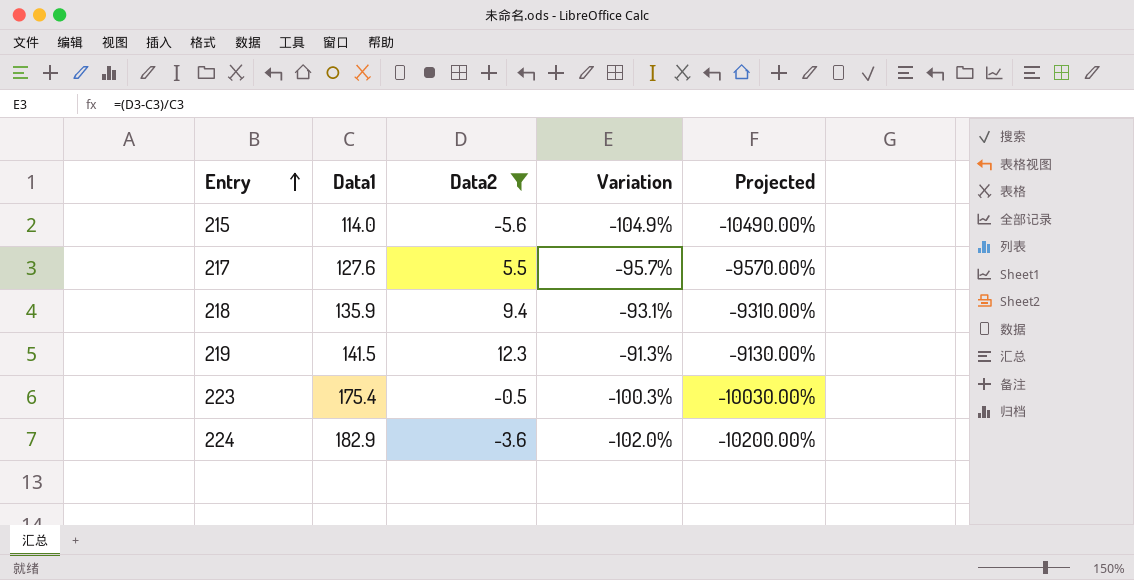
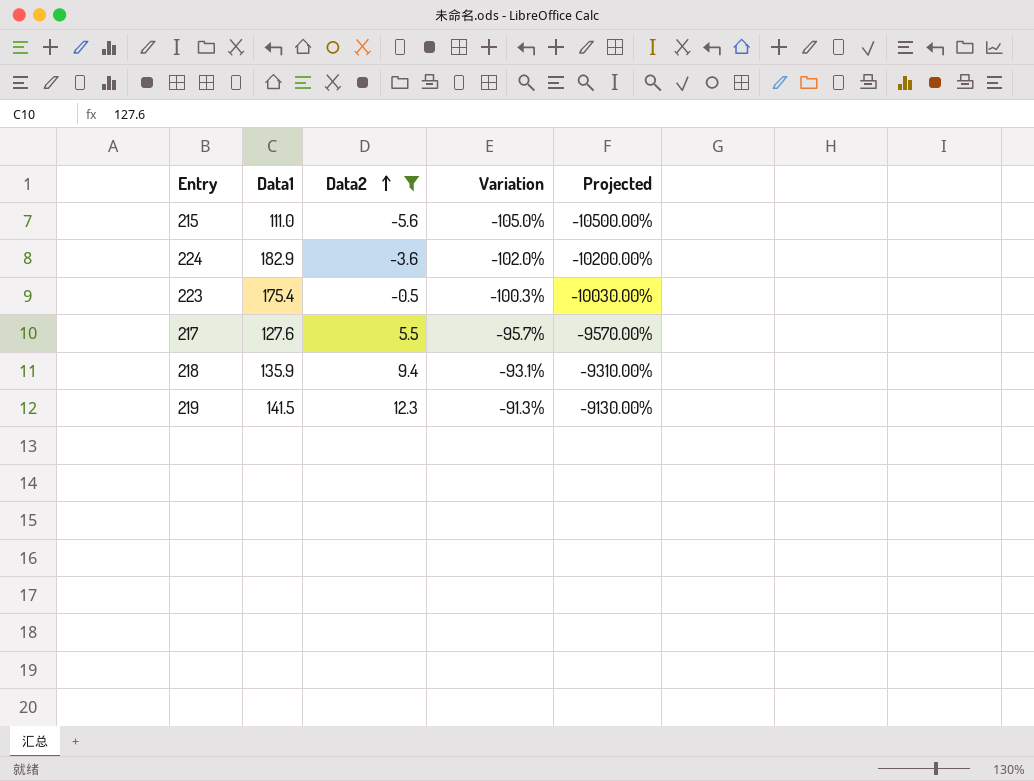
row order: Entry ascending -> Data2 ascending
215 | Data1: 114.0 -> 111.0
215 | Variation: -104.9% -> -105.0%
215 | Projected: -10490.00% -> -10500.00%

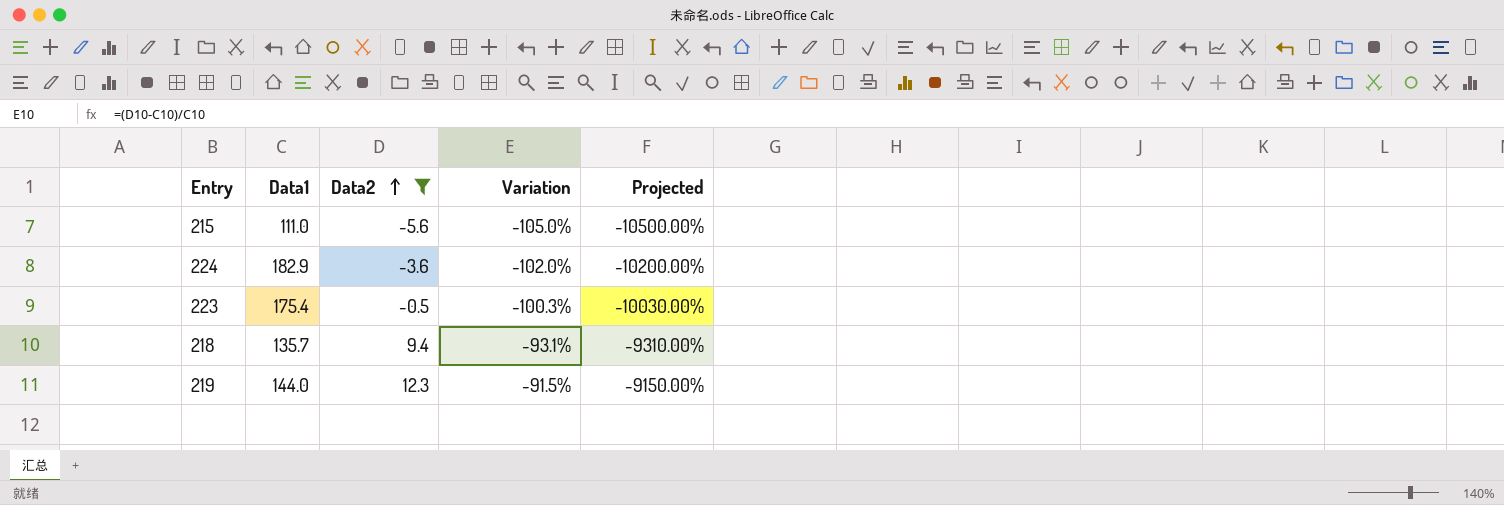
row 217: 127.6 | 5.5 | -95.7% | -9570.00% -> none
218 | Data1: 135.9 -> 135.7
219 | Data1: 141.5 -> 144.0
219 | Variation: -91.3% -> -91.5%
219 | Projected: -9130.00% -> -9150.00%

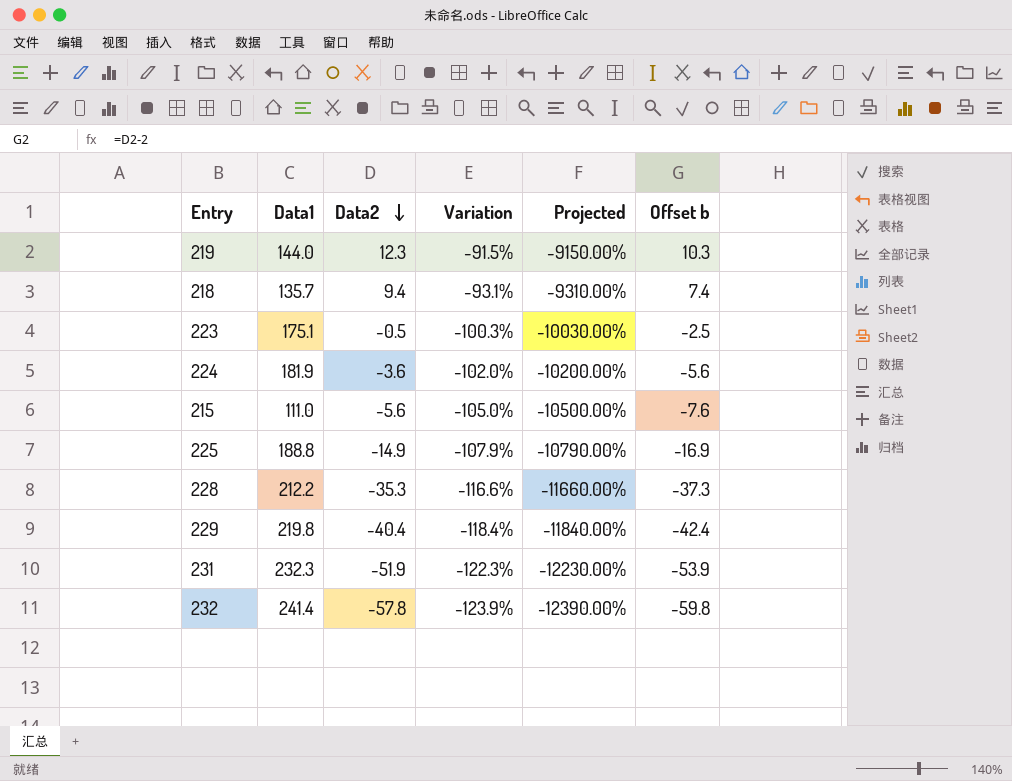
filter: Data2 >= -5.6 -> none
row order: Data2 ascending -> Data2 descending
column Offset b | formula: none -> [Data2] - 2
223 | Data1: 175.4 -> 175.1
224 | Data1: 182.9 -> 181.9

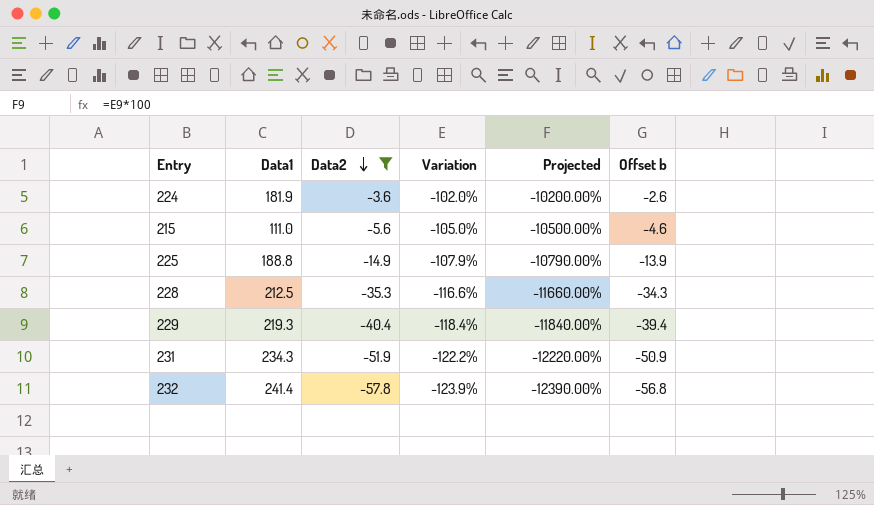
filter: none -> Data2 <= -3.6
column Offset b | formula: [Data2] - 2 -> [Data2] + 1
228 | Data1: 212.2 -> 212.5
229 | Data1: 219.8 -> 219.3
231 | Data1: 232.3 -> 234.3
231 | Variation: -122.3% -> -122.2%
231 | Projected: -12230.00% -> -12220.00%

